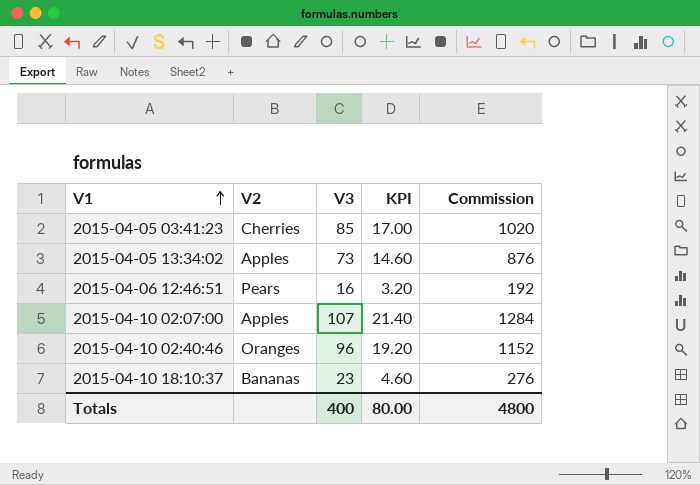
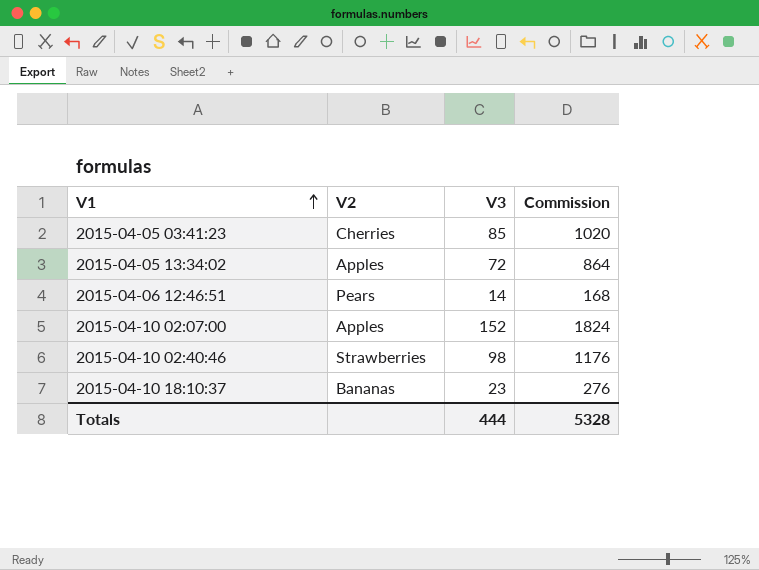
column KPI | formula: [V3] * 0.2 -> none
2015-04-05 13:34:02 | V3: 73 -> 72
2015-04-05 13:34:02 | Commission: 876 -> 864
2015-04-06 12:46:51 | V3: 16 -> 14
2015-04-06 12:46:51 | Commission: 192 -> 168
2015-04-10 02:07:00 | V3: 107 -> 152
2015-04-10 02:07:00 | Commission: 1284 -> 1824
2015-04-10 02:40:46 | V2: Oranges -> Strawberries
2015-04-10 02:40:46 | V3: 96 -> 98
2015-04-10 02:40:46 | Commission: 1152 -> 1176
Totals | V3: 400 -> 444
Totals | Commission: 4800 -> 5328

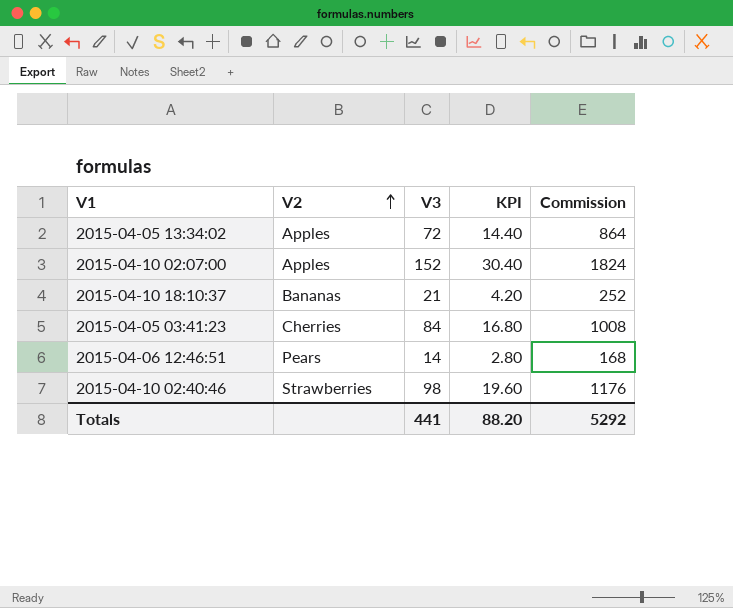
row order: V1 ascending -> V2 ascending
column KPI | formula: none -> [V3] * 0.2
2015-04-10 18:10:37 | V3: 23 -> 21
2015-04-10 18:10:37 | Commission: 276 -> 252
2015-04-05 03:41:23 | V3: 85 -> 84
2015-04-05 03:41:23 | Commission: 1020 -> 1008
Totals | V3: 444 -> 441
Totals | Commission: 5328 -> 5292

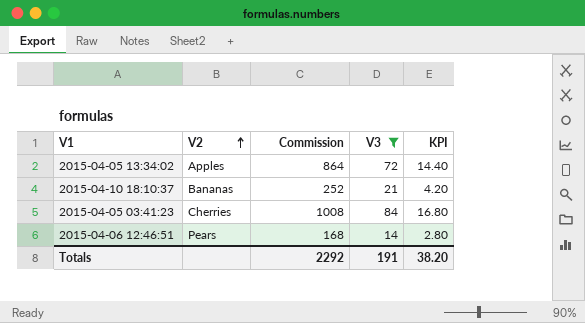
filter: none -> V3 <= 84
column Commission | position: 5 -> 3
Totals | Commission: 5292 -> 2292
Totals | V3: 441 -> 191
Totals | KPI: 88.20 -> 38.20

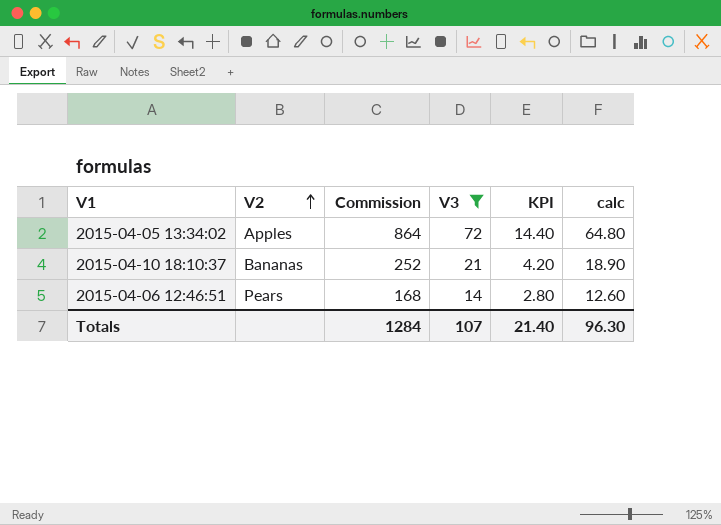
column calc | formula: none -> [V3] * 0.9
row 2015-04-05 03:41:23: Cherries | 1008 | 84 | 16.80 -> none
Totals | Commission: 2292 -> 1284
Totals | V3: 191 -> 107
Totals | KPI: 38.20 -> 21.40

